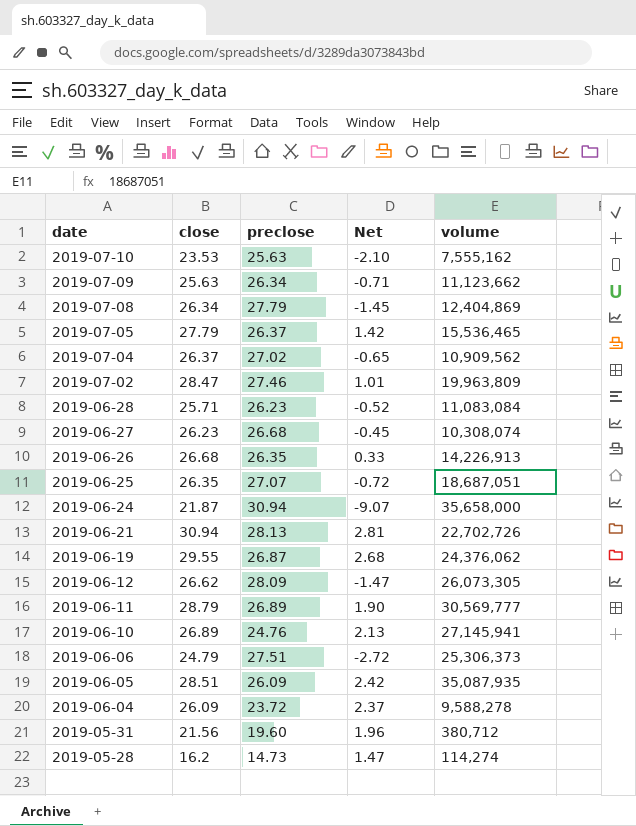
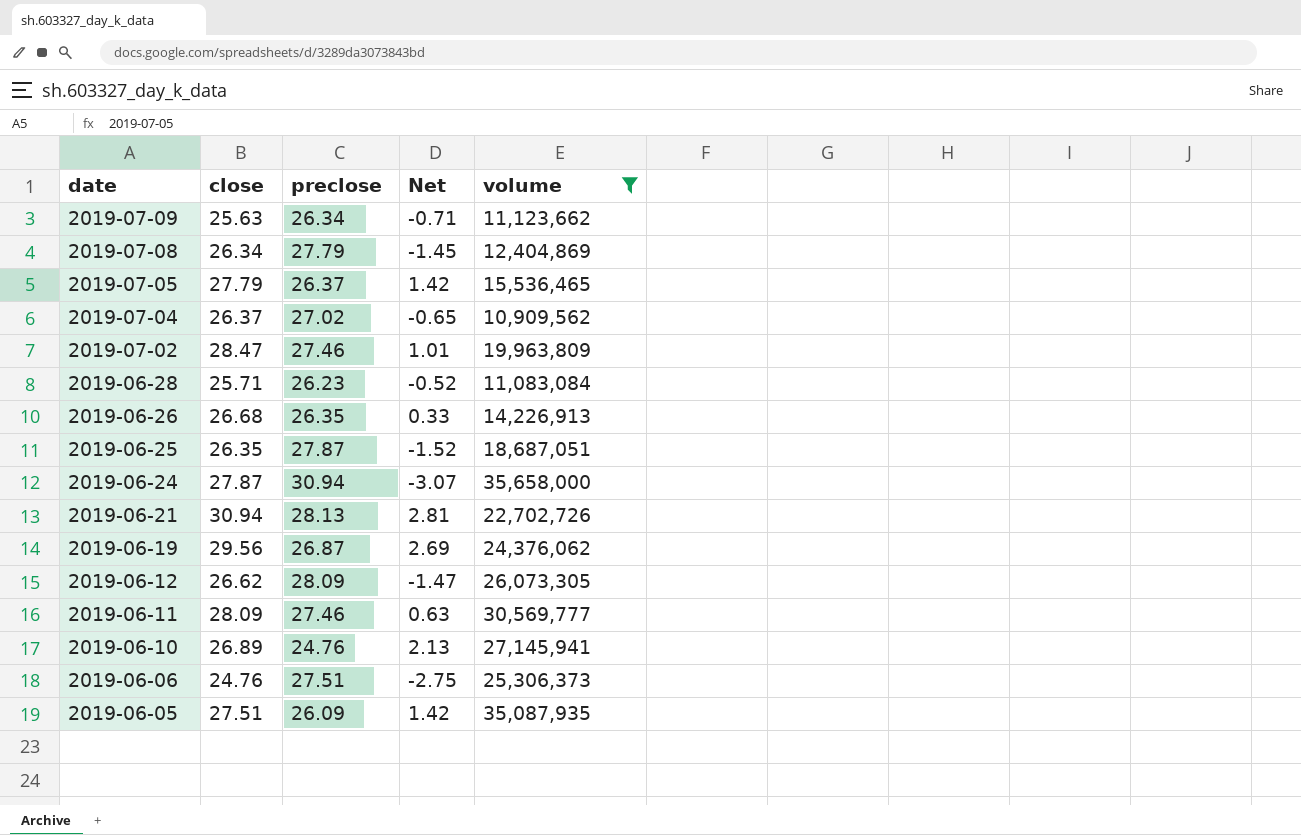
filter: none -> volume >= 10,909,562
2019-06-25 | preclose: 27.07 -> 27.87
2019-06-25 | Net: -0.72 -> -1.52
2019-06-24 | close: 21.87 -> 27.87
2019-06-24 | Net: -9.07 -> -3.07
2019-06-19 | close: 29.55 -> 29.56
2019-06-19 | Net: 2.68 -> 2.69
2019-06-11 | close: 28.79 -> 28.09
2019-06-11 | preclose: 26.89 -> 27.46
2019-06-11 | Net: 1.90 -> 0.63
2019-06-06 | close: 24.79 -> 24.76
2019-06-06 | Net: -2.72 -> -2.75
2019-06-05 | close: 28.51 -> 27.51
2019-06-05 | Net: 2.42 -> 1.42

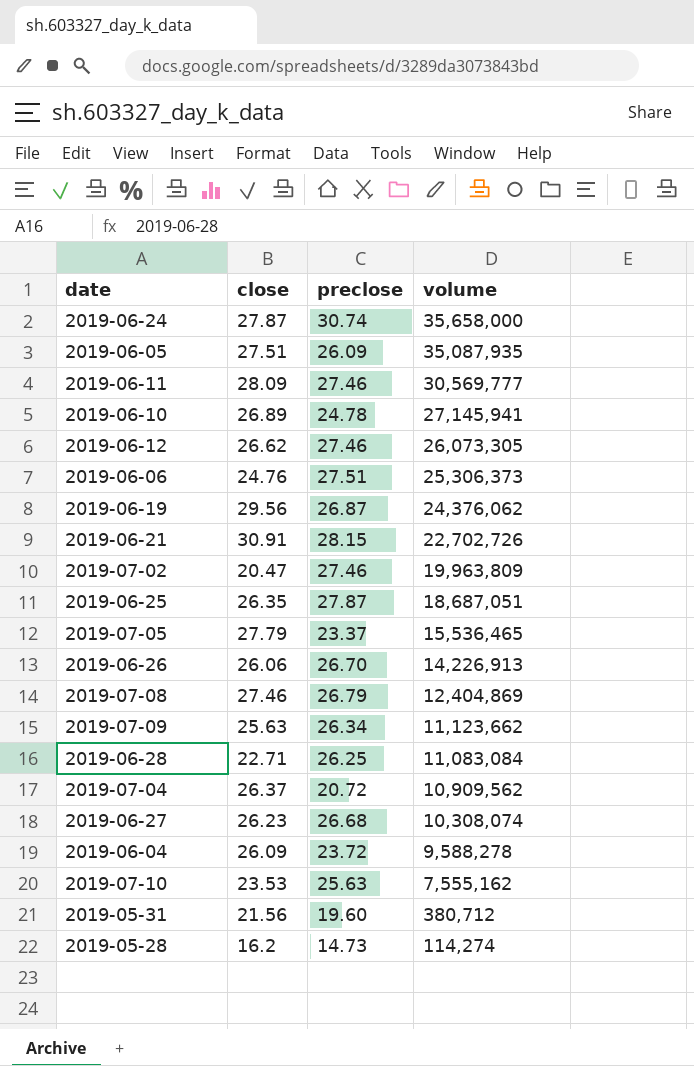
filter: volume >= 10,909,562 -> none
row order: date descending -> volume descending
column Net | formula: [close] - [preclose] -> none
2019-06-24 | preclose: 30.94 -> 30.74
2019-06-10 | preclose: 24.76 -> 24.78
2019-06-12 | preclose: 28.09 -> 27.46
2019-06-21 | close: 30.94 -> 30.91
2019-06-21 | preclose: 28.13 -> 28.15
2019-07-02 | close: 28.47 -> 20.47
2019-07-05 | preclose: 26.37 -> 23.37
2019-06-26 | close: 26.68 -> 26.06
2019-06-26 | preclose: 26.35 -> 26.70
2019-07-08 | close: 26.34 -> 27.46
2019-07-08 | preclose: 27.79 -> 26.79
2019-06-28 | close: 25.71 -> 22.71
2019-06-28 | preclose: 26.23 -> 26.25
2019-07-04 | preclose: 27.02 -> 20.72

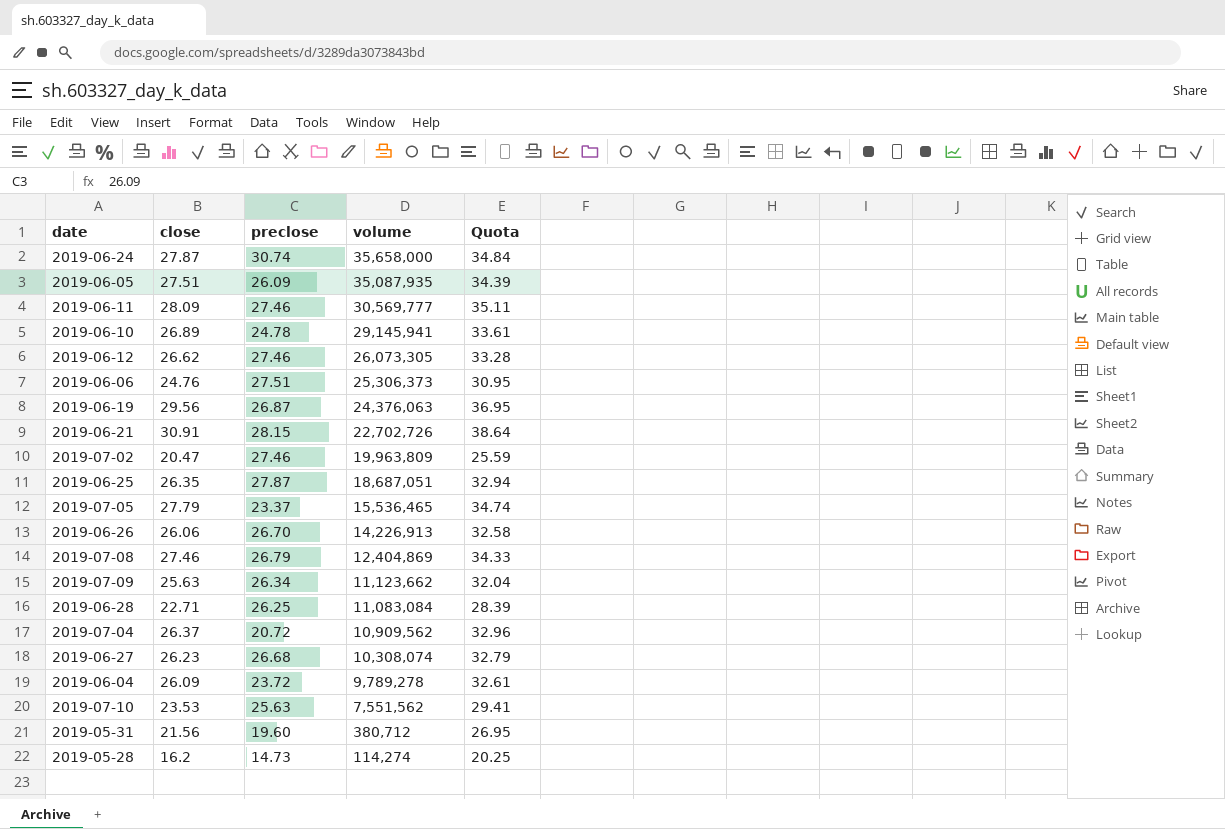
column Quota | formula: none -> [close] * 1.25
2019-06-10 | volume: 27,145,941 -> 29,145,941
2019-06-19 | volume: 24,376,062 -> 24,376,063
2019-06-04 | volume: 9,588,278 -> 9,789,278
2019-07-10 | volume: 7,555,162 -> 7,551,562

